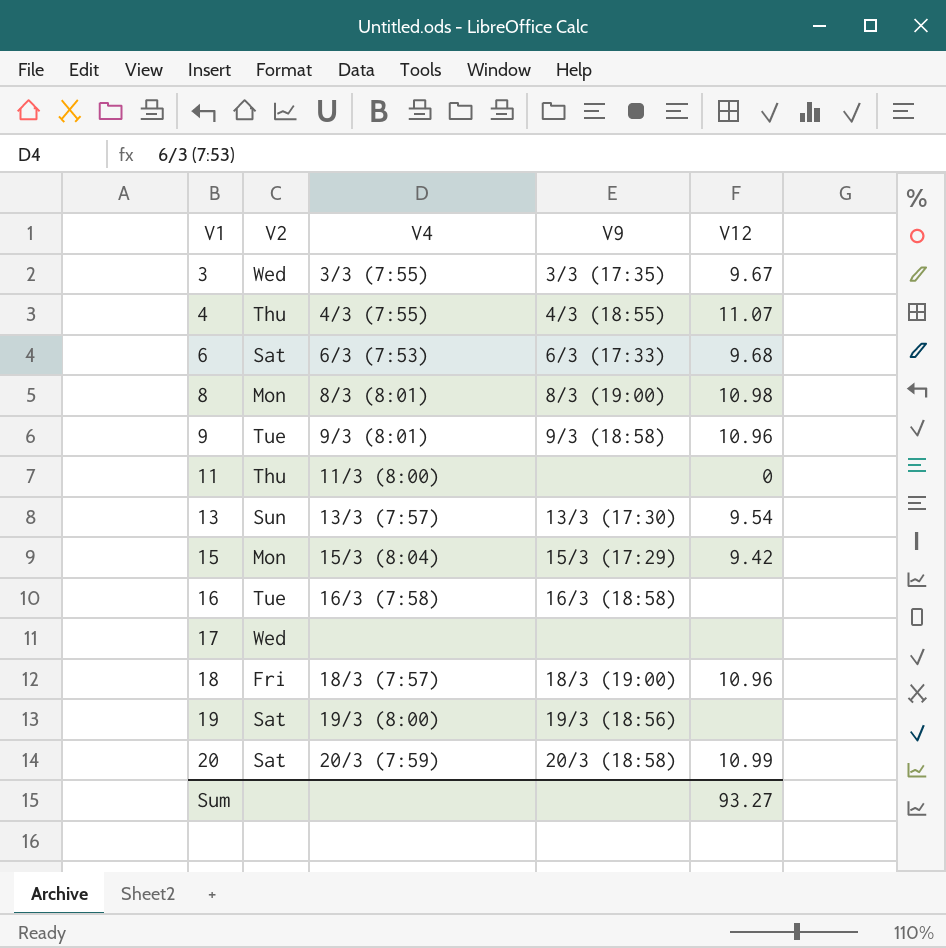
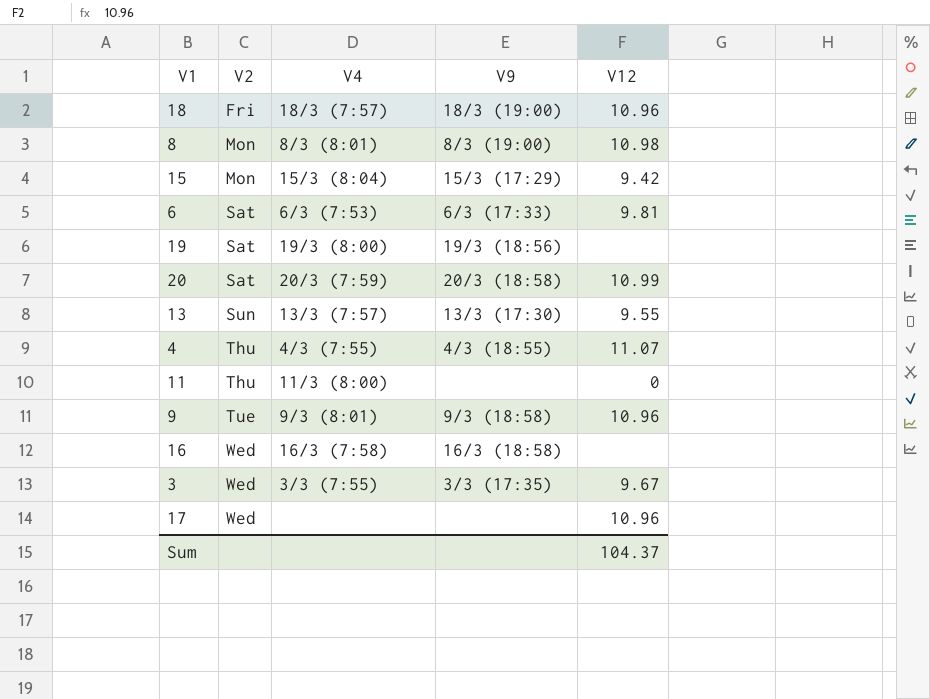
row order: V1 ascending -> V2 ascending
6 | V12: 9.68 -> 9.81
13 | V12: 9.54 -> 9.55
16 | V2: Tue -> Wed
17 | V12: none -> 10.96
Sum | V12: 93.27 -> 104.37

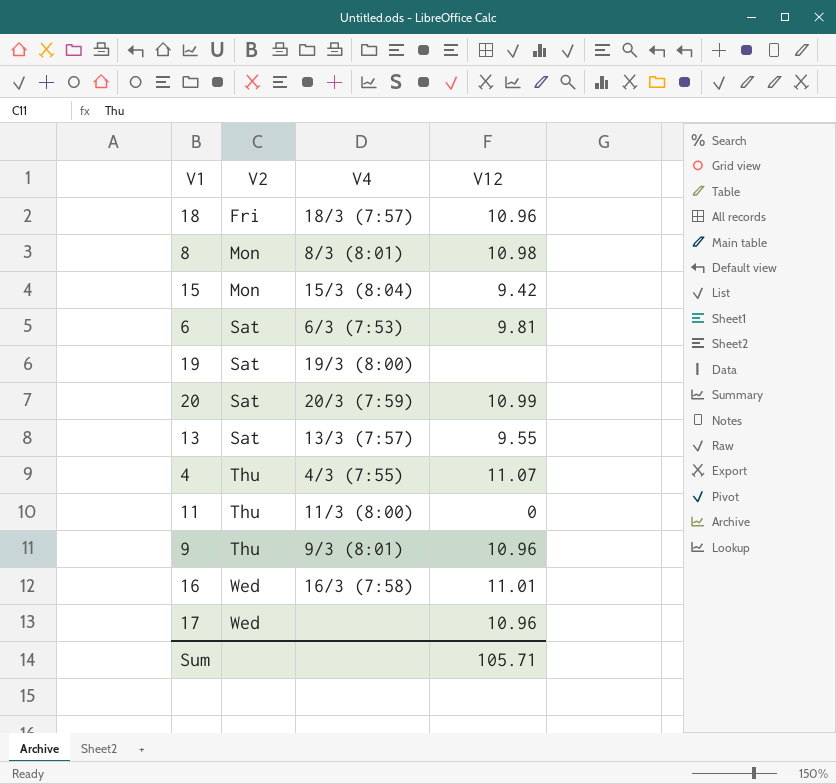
column V9 | position: 4 -> none
row 3: Wed | 3/3 (7:55) | 3/3 (17:35) | 9.67 -> none
13 | V2: Sun -> Sat
9 | V2: Tue -> Thu
16 | V12: none -> 11.01
Sum | V12: 104.37 -> 105.71

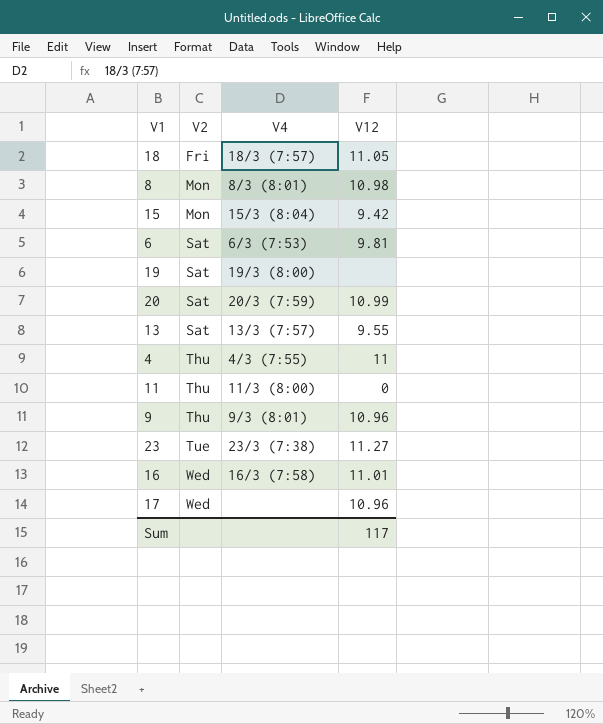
18 | V12: 10.96 -> 11.05
4 | V12: 11.07 -> 11
row 23: none -> Tue | 23/3 (7:38) | 11.27
Sum | V12: 105.71 -> 117

